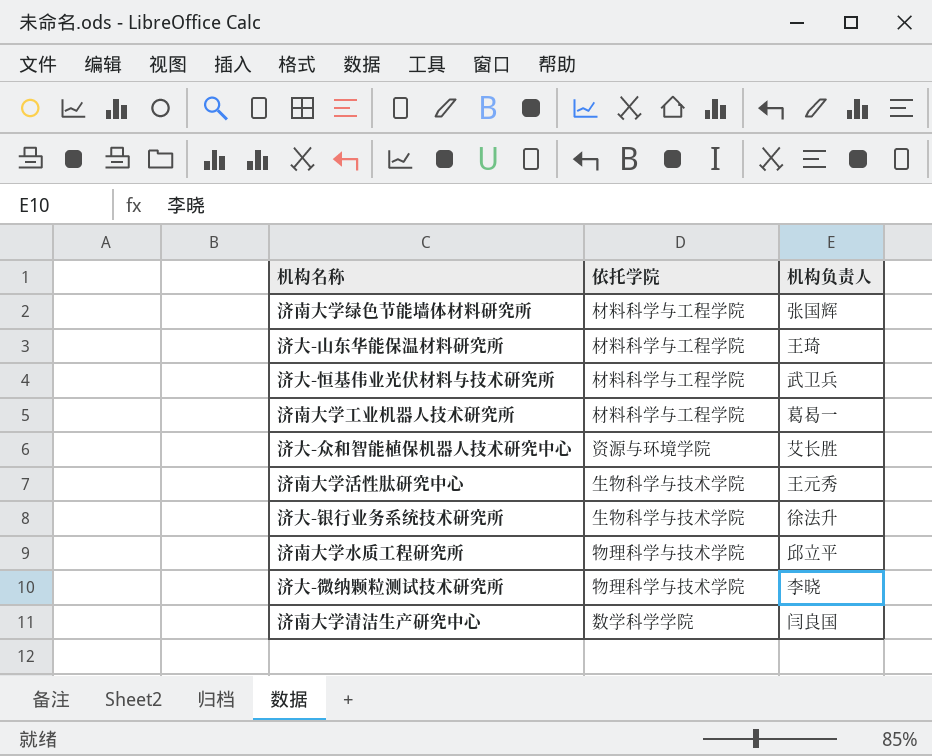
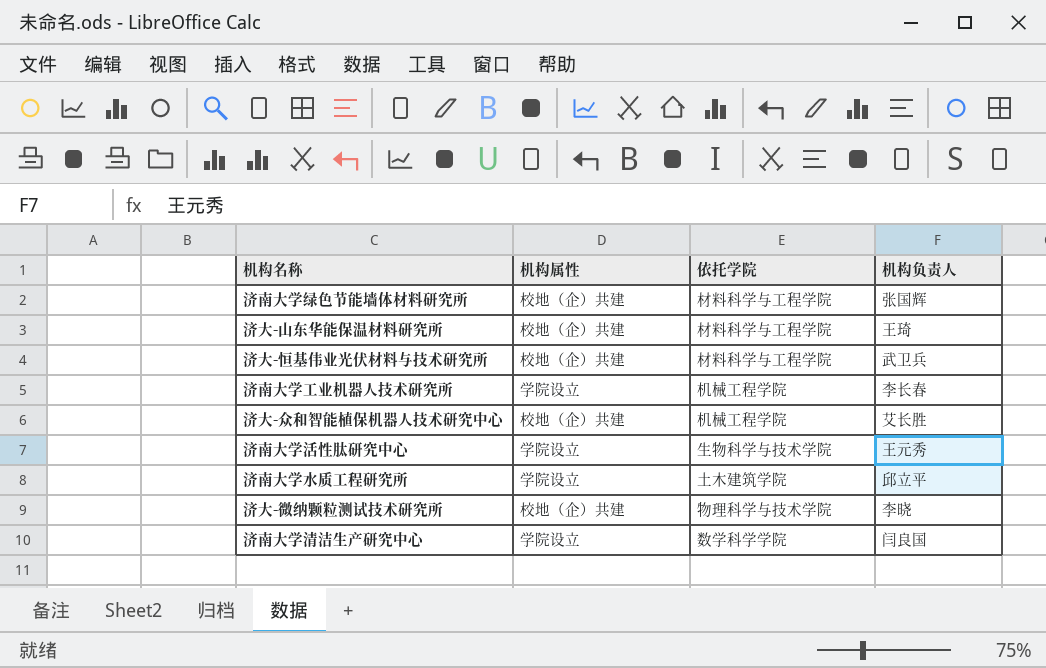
column 机构属性 | position: none -> 2
row 济大-银行业务系统技术研究所: 生物科学与技术学院 | 徐法升 -> none
济南大学工业机器人技术研究所 | 依托学院: 材料科学与工程学院 -> 机械工程学院
济南大学工业机器人技术研究所 | 机构负责人: 葛曷一 -> 李长春
济大-众和智能植保机器人技术研究中心 | 依托学院: 资源与环境学院 -> 机械工程学院
济南大学水质工程研究所 | 依托学院: 物理科学与技术学院 -> 土木建筑学院

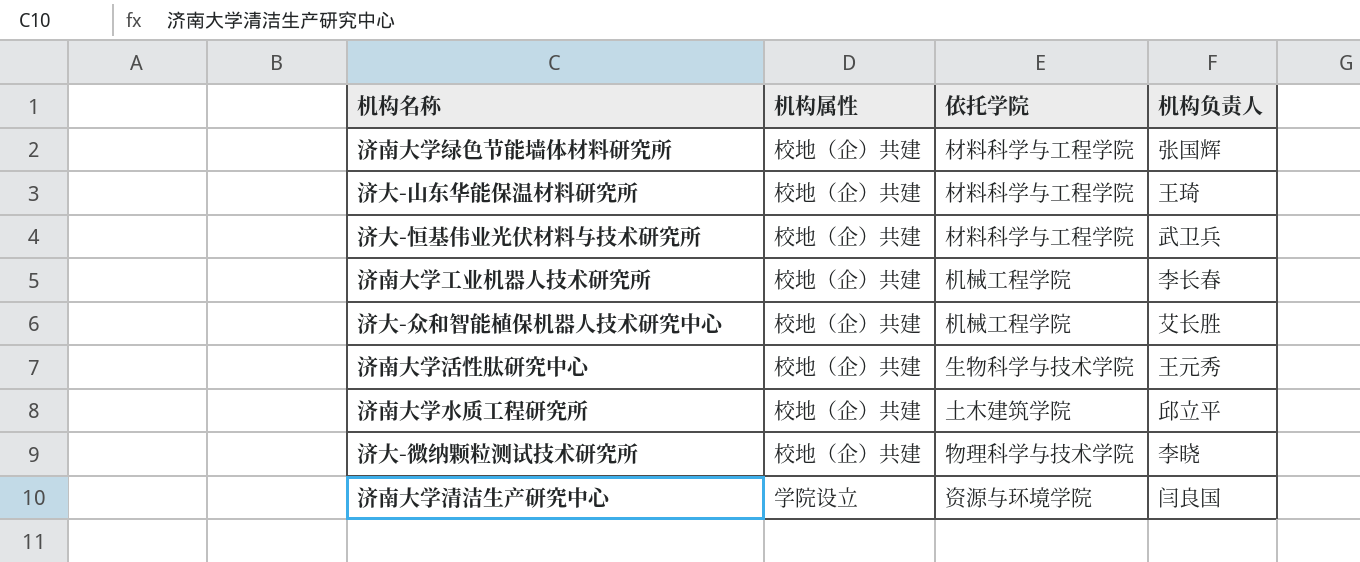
济南大学工业机器人技术研究所 | 机构属性: 学院设立 -> 校地（企）共建
济南大学活性肽研究中心 | 机构属性: 学院设立 -> 校地（企）共建
济南大学水质工程研究所 | 机构属性: 学院设立 -> 校地（企）共建
济南大学清洁生产研究中心 | 依托学院: 数学科学学院 -> 资源与环境学院

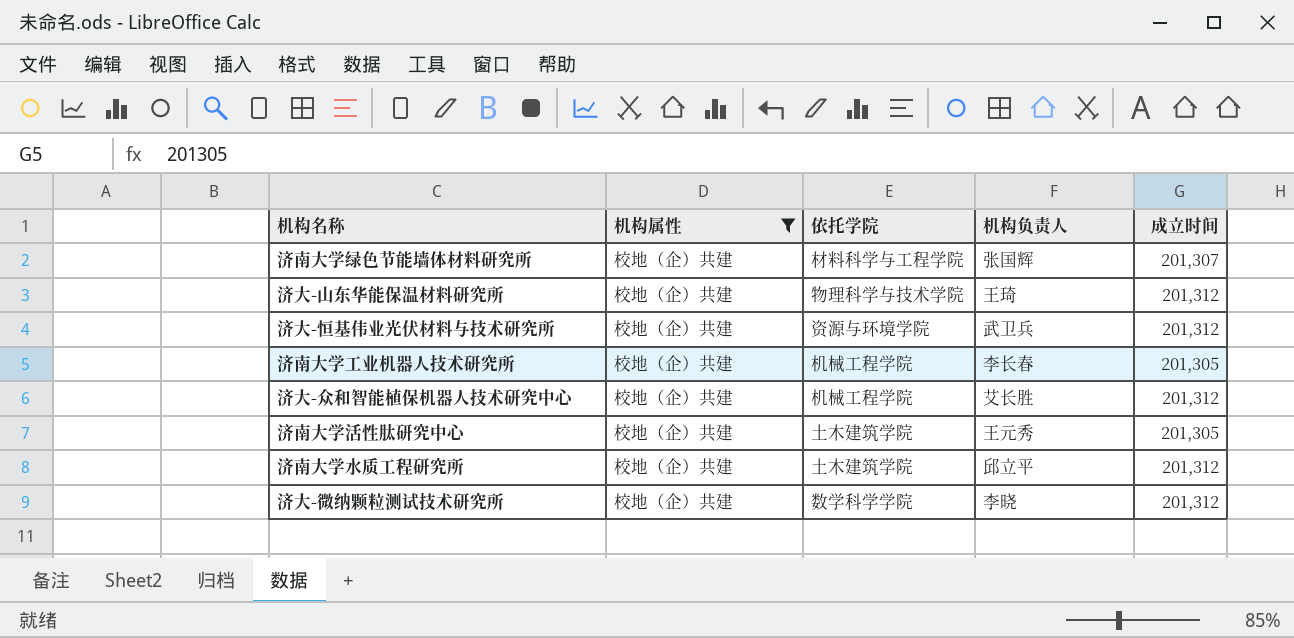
filter: none -> 机构属性 = 校地（企）共建
column 成立时间 | position: none -> 5
济大-山东华能保温材料研究所 | 依托学院: 材料科学与工程学院 -> 物理科学与技术学院
济大-恒基伟业光伏材料与技术研究所 | 依托学院: 材料科学与工程学院 -> 资源与环境学院
济南大学活性肽研究中心 | 依托学院: 生物科学与技术学院 -> 土木建筑学院
济大-微纳颗粒测试技术研究所 | 依托学院: 物理科学与技术学院 -> 数学科学学院

